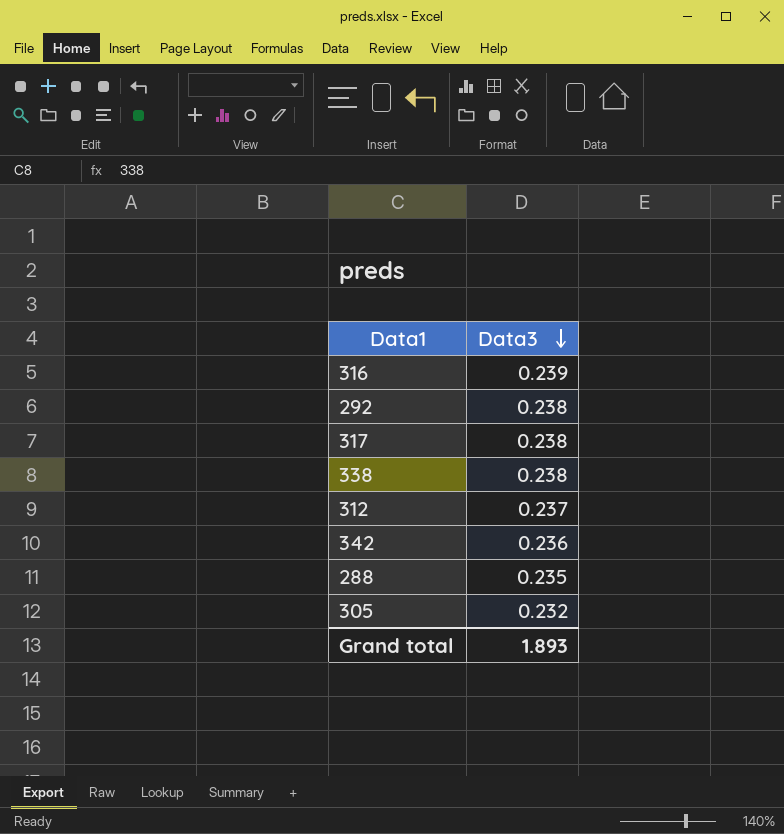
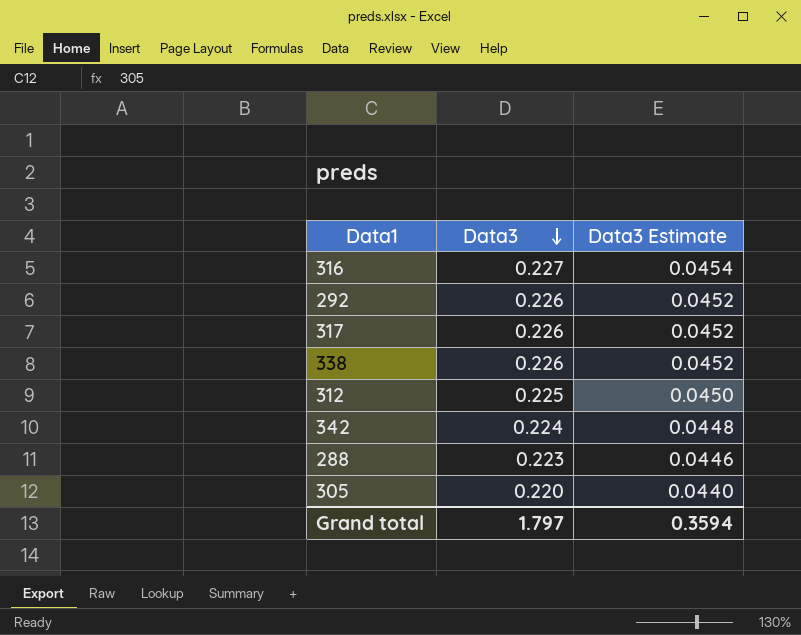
column Data3 Estimate | formula: none -> [Data3] * 0.2
316 | Data3: 0.239 -> 0.227
292 | Data3: 0.238 -> 0.226
317 | Data3: 0.238 -> 0.226
338 | Data3: 0.238 -> 0.226
312 | Data3: 0.237 -> 0.225
342 | Data3: 0.236 -> 0.224
288 | Data3: 0.235 -> 0.223
305 | Data3: 0.232 -> 0.220
Grand total | Data3: 1.893 -> 1.797

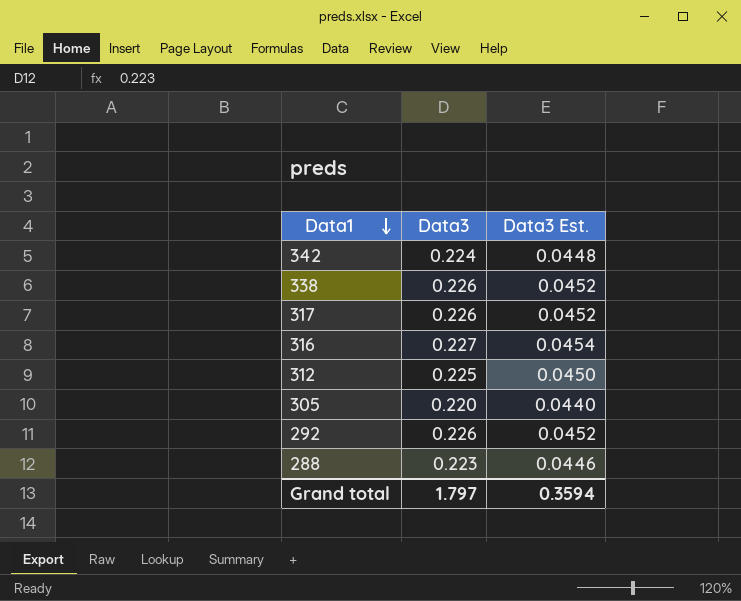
row order: Data3 descending -> Data1 descending
column name: Data3 Estimate -> Data3 Est.

